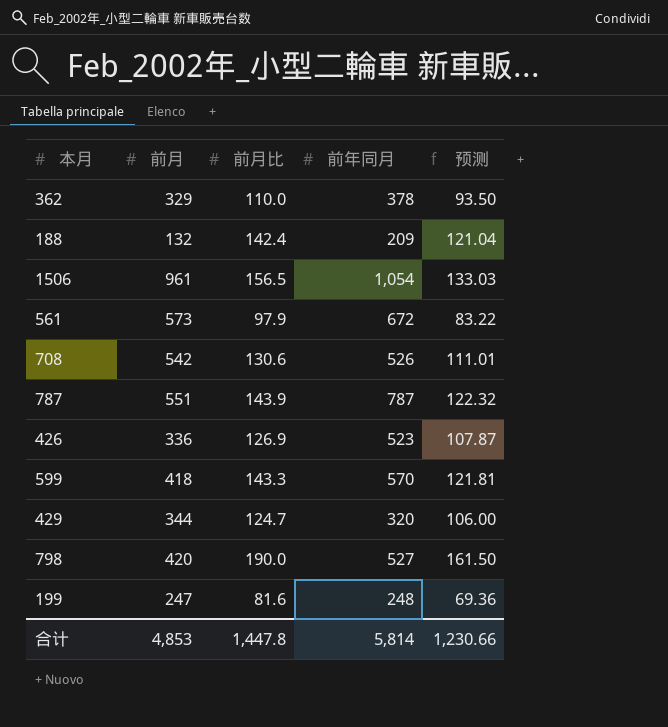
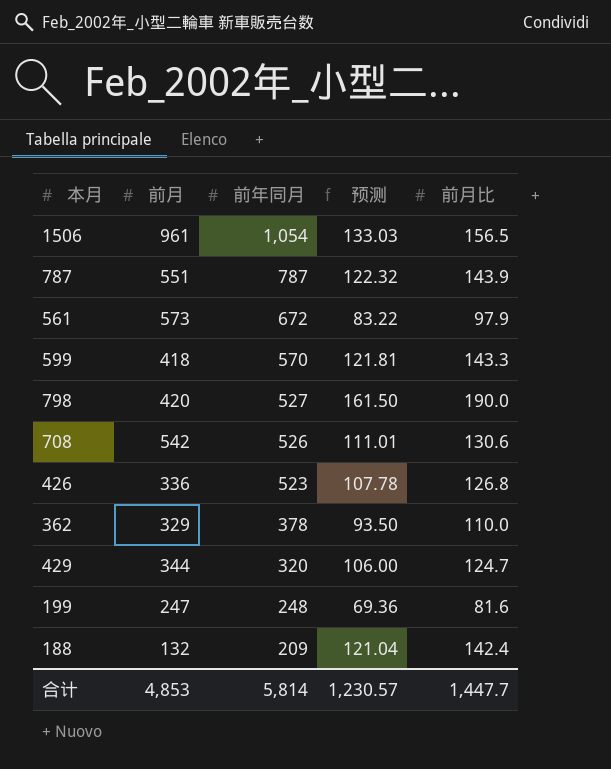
row order: none -> 前年同月 descending
column 前月比 | position: 3 -> 5
426 | 预测: 107.87 -> 107.78
426 | 前月比: 126.9 -> 126.8
合计 | 预测: 1,230.66 -> 1,230.57
合计 | 前月比: 1,447.8 -> 1,447.7

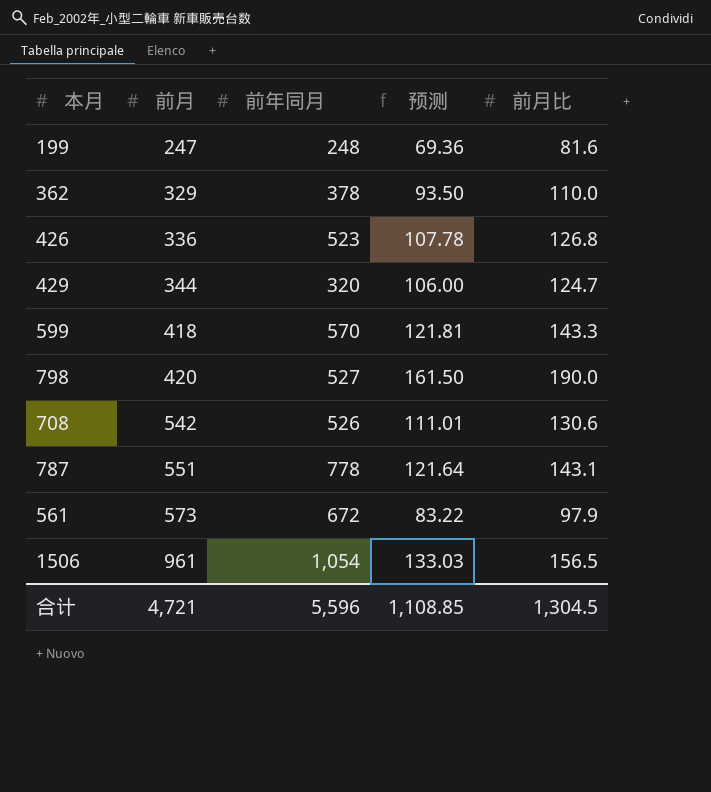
row order: 前年同月 descending -> 前月 ascending
row 188: 132 | 209 | 121.04 | 142.4 -> none
787 | 前年同月: 787 -> 778
787 | 预测: 122.32 -> 121.64
787 | 前月比: 143.9 -> 143.1
合计 | 前月: 4,853 -> 4,721
合计 | 前年同月: 5,814 -> 5,596
合计 | 预测: 1,230.57 -> 1,108.85
合计 | 前月比: 1,447.7 -> 1,304.5

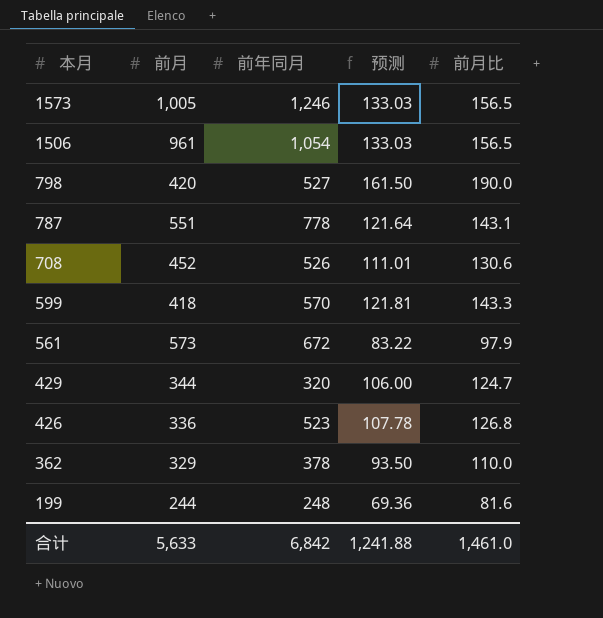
row order: 前月 ascending -> 本月 descending
row 1573: none -> 1,005 | 1,246 | 133.03 | 156.5
708 | 前月: 542 -> 452
199 | 前月: 247 -> 244
合计 | 前月: 4,721 -> 5,633
合计 | 前年同月: 5,596 -> 6,842
合计 | 预测: 1,108.85 -> 1,241.88
合计 | 前月比: 1,304.5 -> 1,461.0

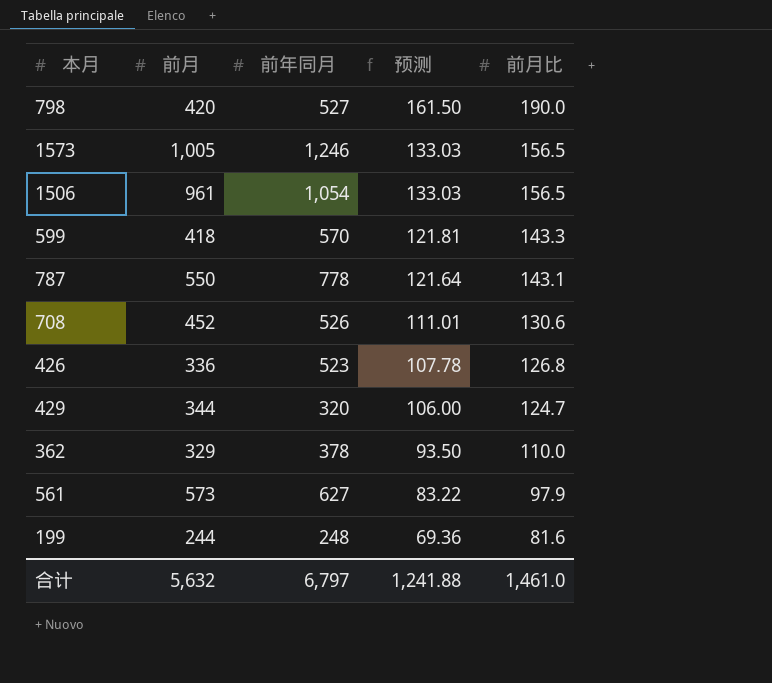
row order: 本月 descending -> 预测 descending
787 | 前月: 551 -> 550
561 | 前年同月: 672 -> 627
合计 | 前月: 5,633 -> 5,632
合计 | 前年同月: 6,842 -> 6,797

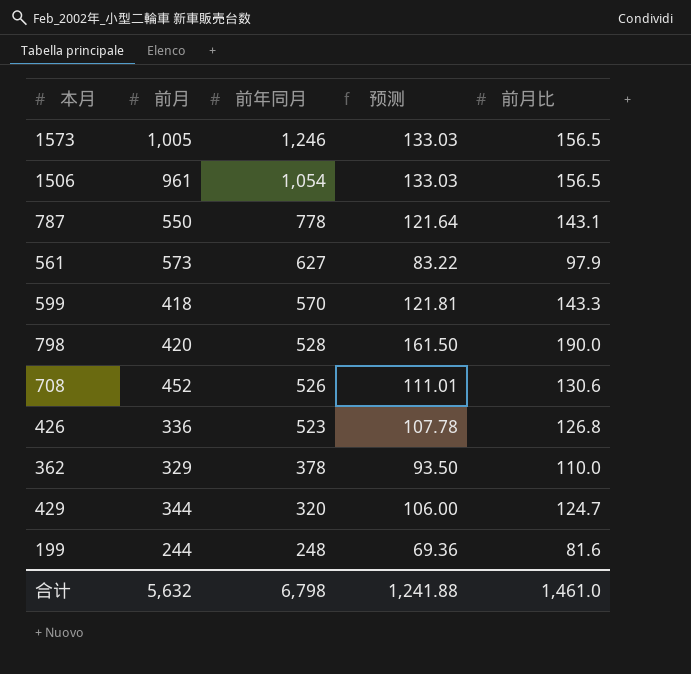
row order: 预测 descending -> 前年同月 descending
798 | 前年同月: 527 -> 528
合计 | 前年同月: 6,797 -> 6,798

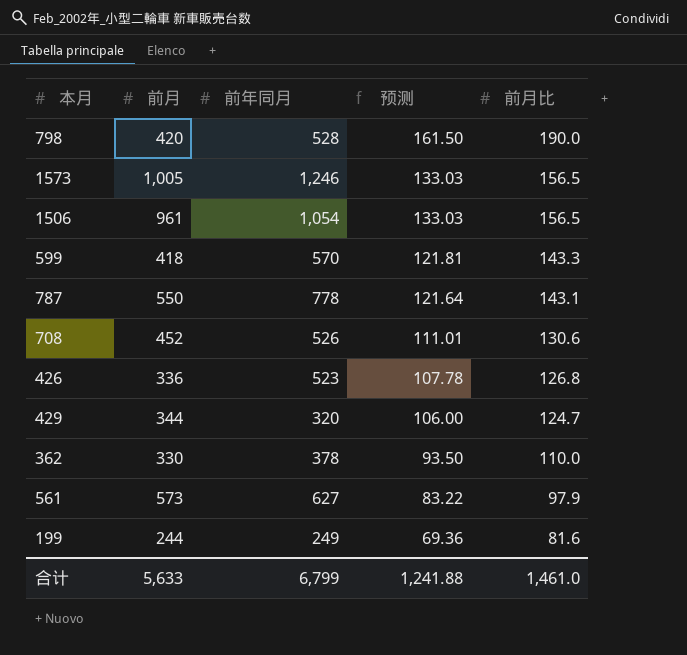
row order: 前年同月 descending -> 预测 descending
362 | 前月: 329 -> 330
199 | 前年同月: 248 -> 249
合计 | 前月: 5,632 -> 5,633
合计 | 前年同月: 6,798 -> 6,799

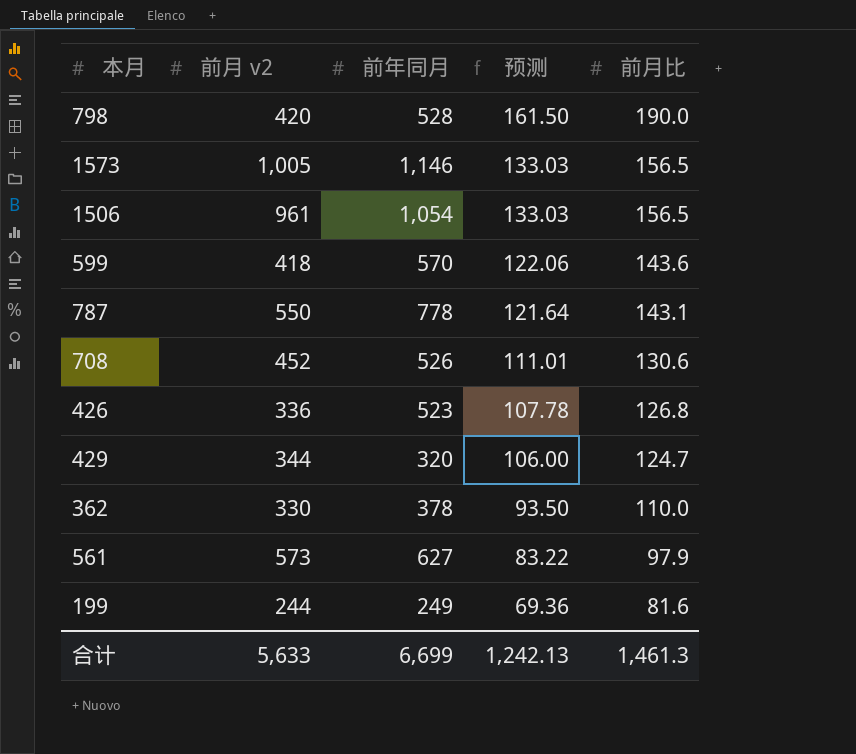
column name: 前月 -> 前月 v2
1573 | 前年同月: 1,246 -> 1,146
599 | 预测: 121.81 -> 122.06
599 | 前月比: 143.3 -> 143.6
合计 | 前年同月: 6,799 -> 6,699
合计 | 预测: 1,241.88 -> 1,242.13
合计 | 前月比: 1,461.0 -> 1,461.3

